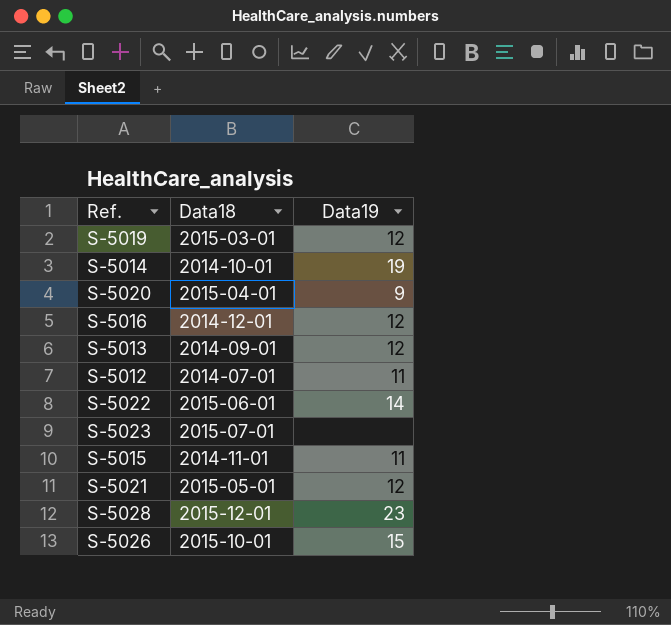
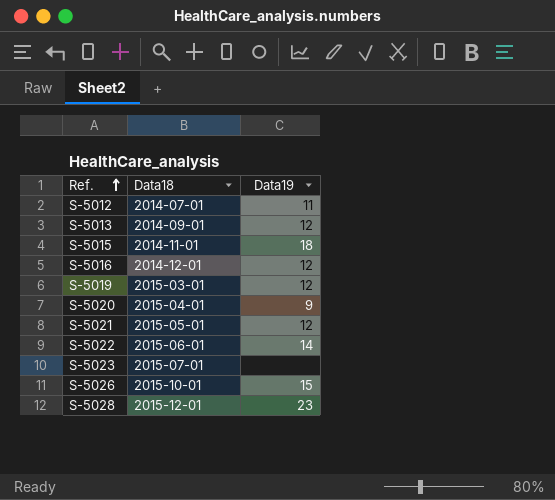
row order: none -> Ref. ascending
row S-5014: 2014-10-01 | 19 -> none
S-5015 | Data19: 11 -> 18

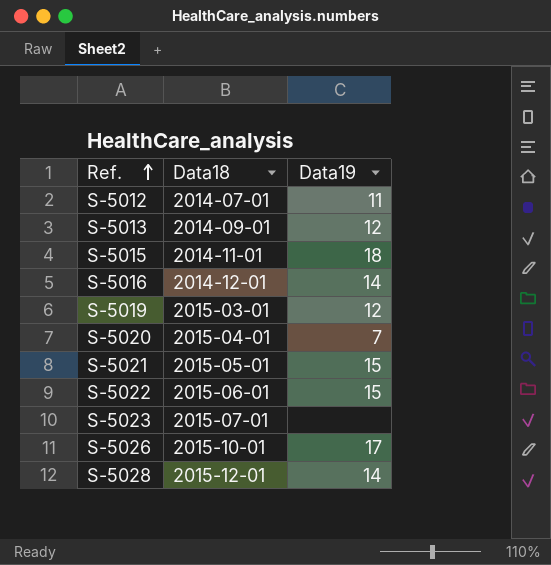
S-5016 | Data19: 12 -> 14
S-5020 | Data19: 9 -> 7
S-5021 | Data19: 12 -> 15
S-5022 | Data19: 14 -> 15
S-5026 | Data19: 15 -> 17
S-5028 | Data19: 23 -> 14

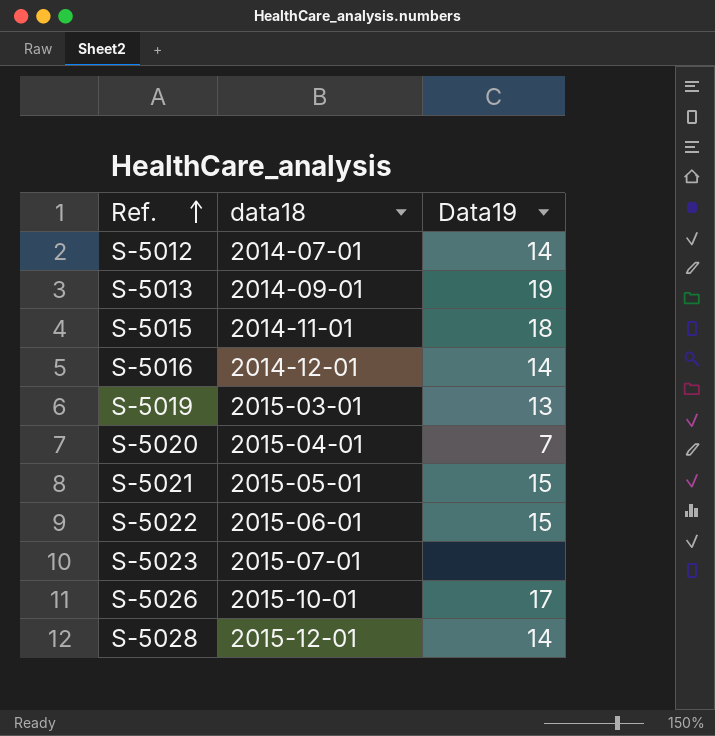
column name: Data18 -> data18
S-5012 | Data19: 11 -> 14
S-5013 | Data19: 12 -> 19
S-5019 | Data19: 12 -> 13

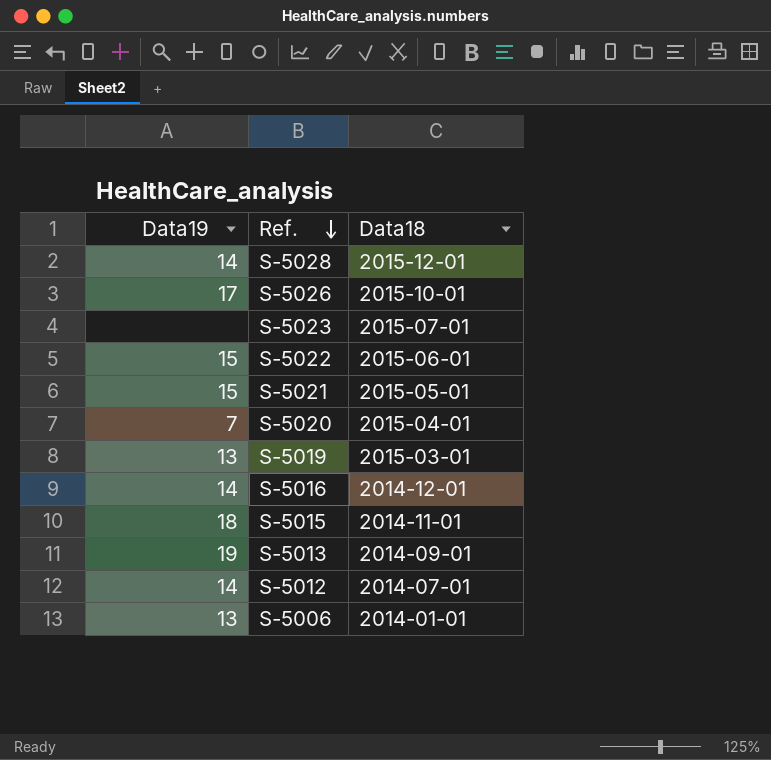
row order: Ref. ascending -> Ref. descending
column Data19 | position: 3 -> 1
column name: data18 -> Data18
row S-5006: none -> 13 | 2014-01-01

